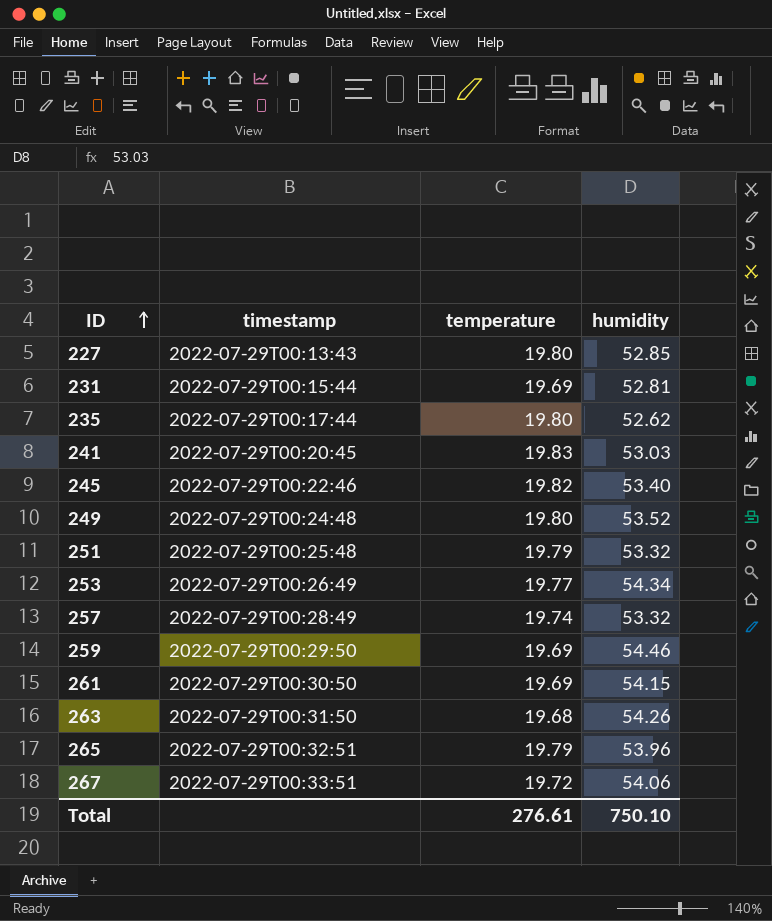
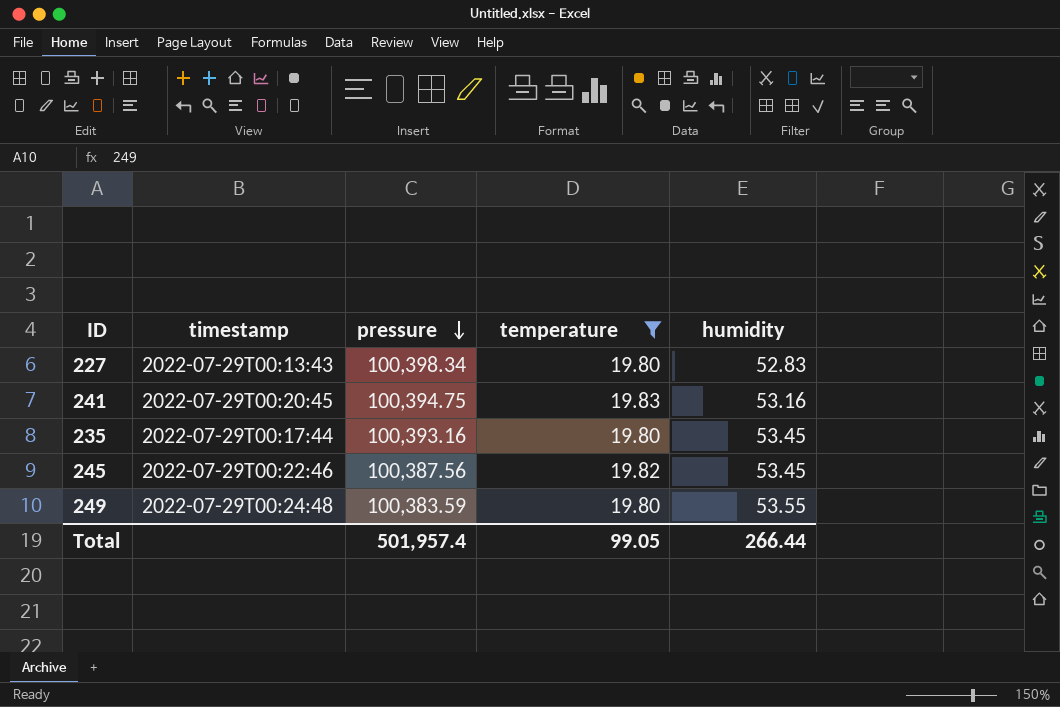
filter: none -> temperature >= 19.80
row order: ID ascending -> pressure descending
column pressure | position: none -> 3
227 | humidity: 52.85 -> 52.83
241 | humidity: 53.03 -> 53.16
235 | humidity: 52.62 -> 53.45
245 | humidity: 53.40 -> 53.45
249 | humidity: 53.52 -> 53.55
Total | temperature: 276.61 -> 99.05
Total | humidity: 750.10 -> 266.44

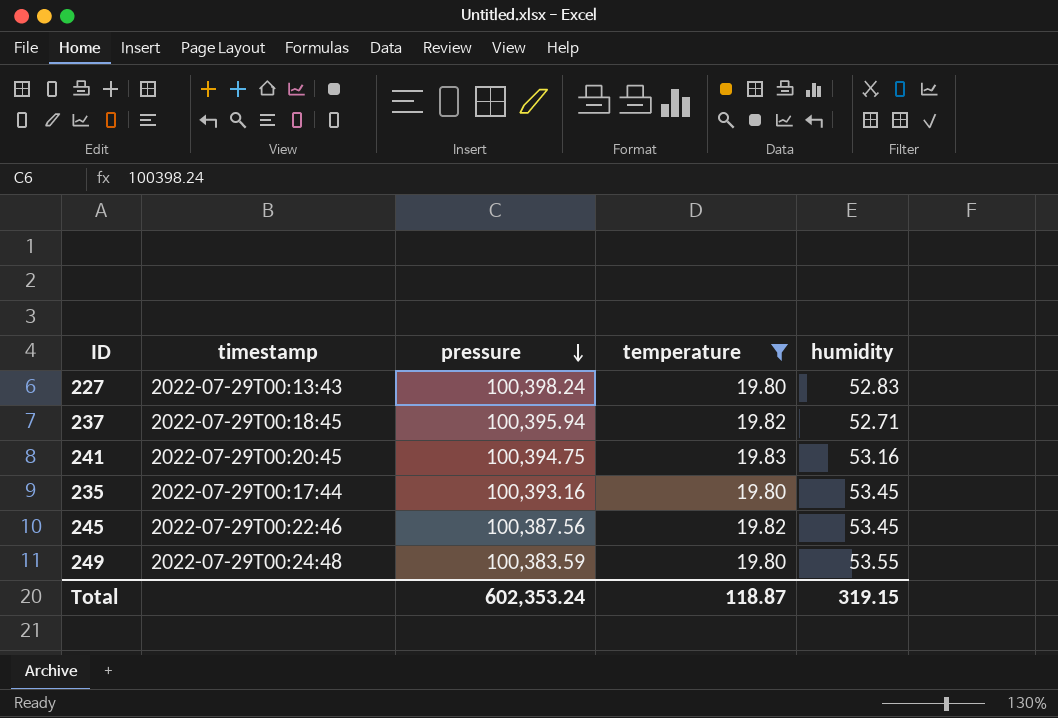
227 | pressure: 100,398.34 -> 100,398.24
row 237: none -> 2022-07-29T00:18:45 | 100,395.94 | 19.82 | 52.71
Total | pressure: 501,957.4 -> 602,353.24
Total | temperature: 99.05 -> 118.87
Total | humidity: 266.44 -> 319.15

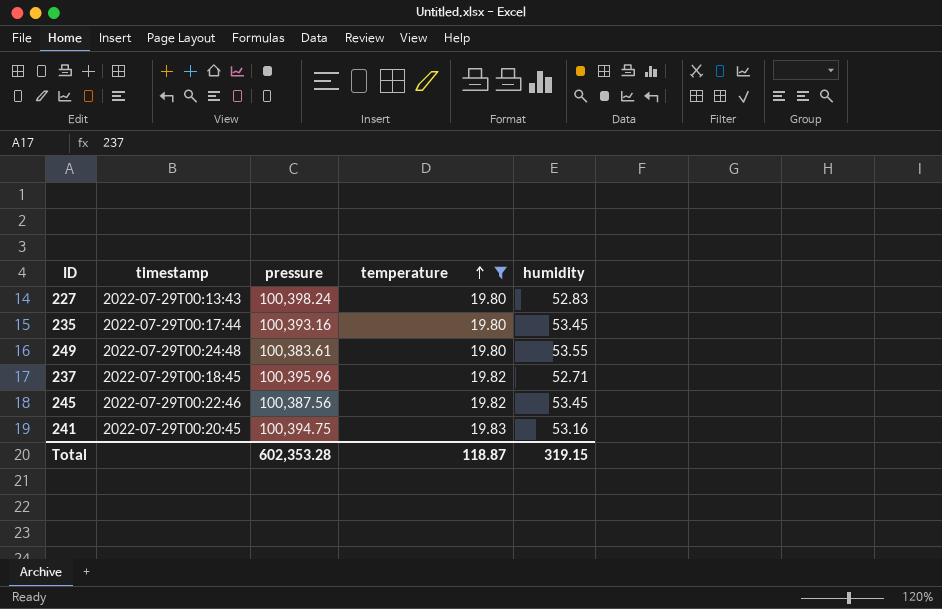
row order: pressure descending -> temperature ascending
249 | pressure: 100,383.59 -> 100,383.61
237 | pressure: 100,395.94 -> 100,395.96
Total | pressure: 602,353.24 -> 602,353.28

